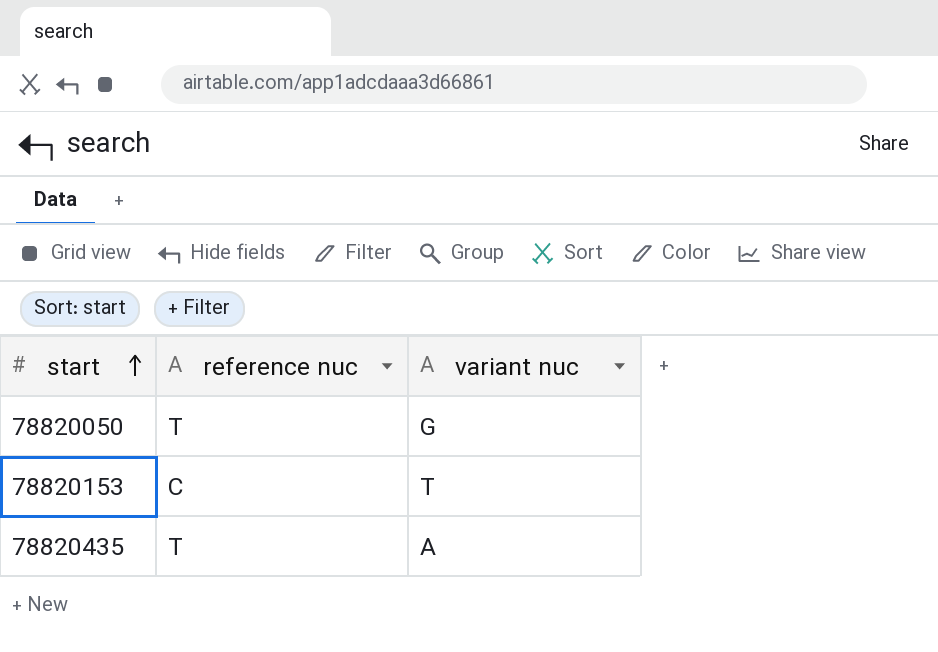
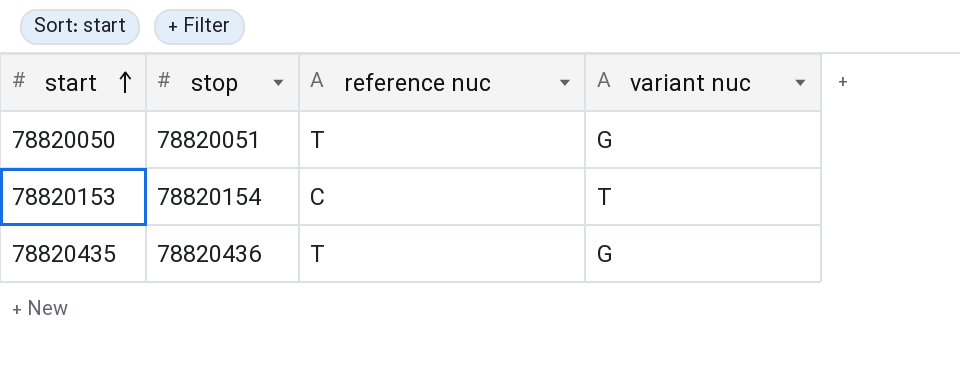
column stop | position: none -> 2
78820435 | variant nuc: A -> G

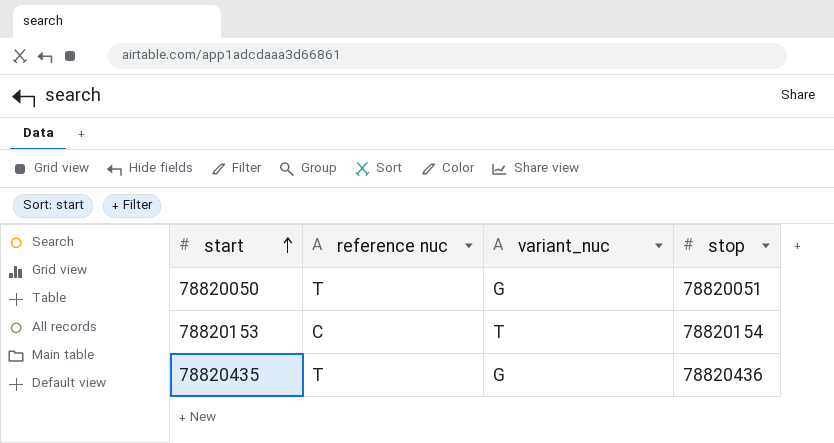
column name: variant nuc -> variant_nuc
column stop | position: 2 -> 4

